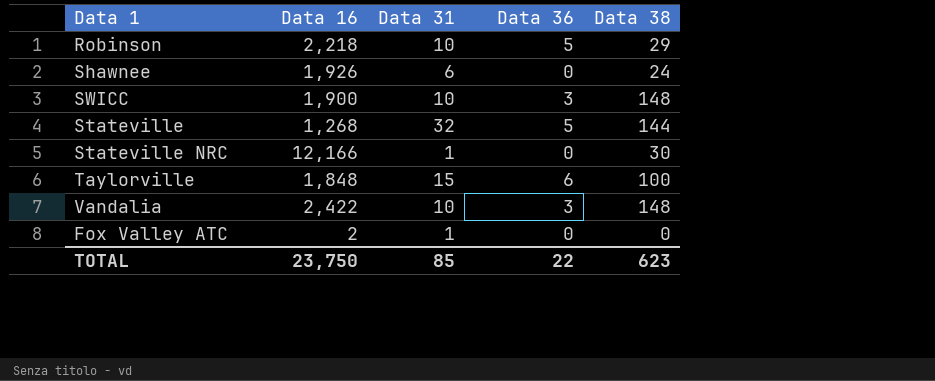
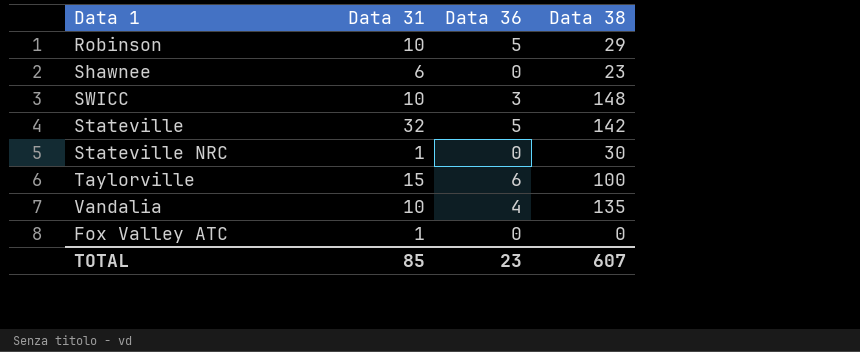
column Data 16 | position: 2 -> none
Shawnee | Data 38: 24 -> 23
Stateville | Data 38: 144 -> 142
Vandalia | Data 36: 3 -> 4
Vandalia | Data 38: 148 -> 135
TOTAL | Data 36: 22 -> 23
TOTAL | Data 38: 623 -> 607

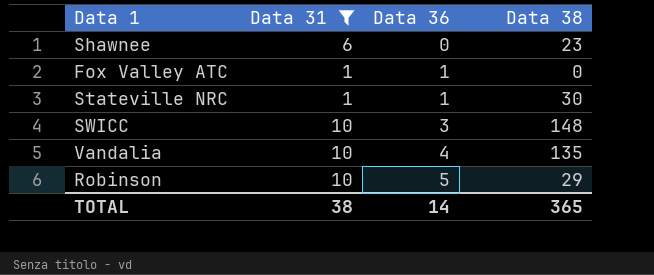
filter: none -> Data 31 <= 10
row order: none -> Data 36 ascending
Fox Valley ATC | Data 36: 0 -> 1
Stateville NRC | Data 36: 0 -> 1
TOTAL | Data 31: 85 -> 38
TOTAL | Data 36: 23 -> 14
TOTAL | Data 38: 607 -> 365

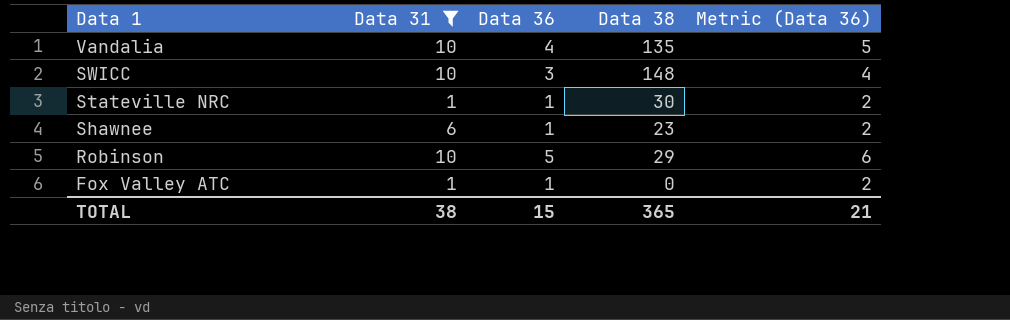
row order: Data 36 ascending -> Data 1 descending
column Metric (Data 36) | formula: none -> [Data 36] + 1
Shawnee | Data 36: 0 -> 1
TOTAL | Data 36: 14 -> 15

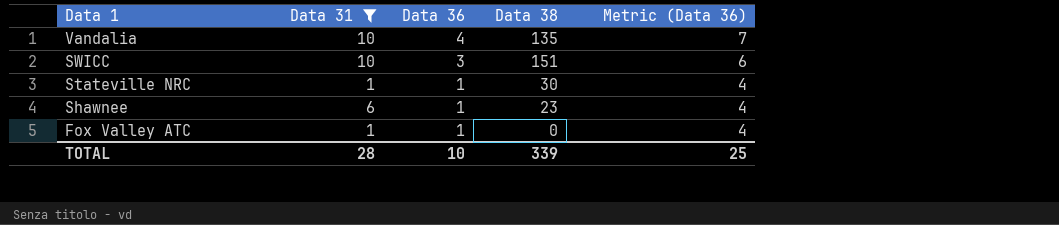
column Metric (Data 36) | formula: [Data 36] + 1 -> [Data 36] + 3
row Robinson: 10 | 5 | 29 | 6 -> none
SWICC | Data 38: 148 -> 151
TOTAL | Data 31: 38 -> 28
TOTAL | Data 36: 15 -> 10
TOTAL | Data 38: 365 -> 339
TOTAL | Metric (Data 36): 21 -> 25

